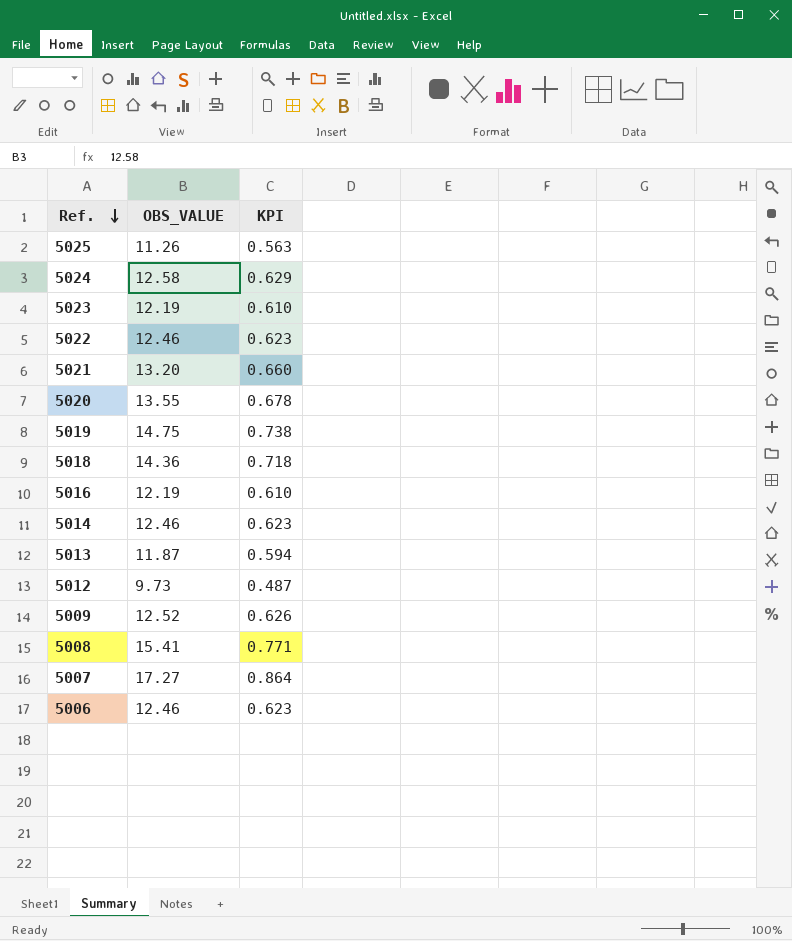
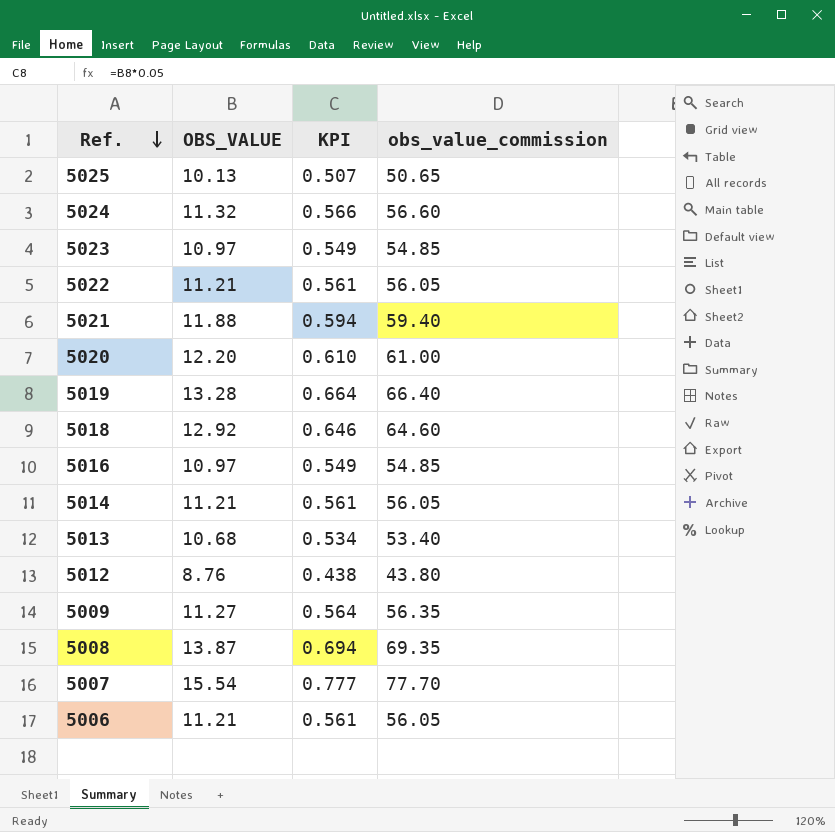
column obs_value_commission | formula: none -> [OBS_VALUE] * 5
5025 | OBS_VALUE: 11.26 -> 10.13
5025 | KPI: 0.563 -> 0.507
5024 | OBS_VALUE: 12.58 -> 11.32
5024 | KPI: 0.629 -> 0.566
5023 | OBS_VALUE: 12.19 -> 10.97
5023 | KPI: 0.610 -> 0.549
5022 | OBS_VALUE: 12.46 -> 11.21
5022 | KPI: 0.623 -> 0.561
5021 | OBS_VALUE: 13.20 -> 11.88
5021 | KPI: 0.660 -> 0.594
5020 | OBS_VALUE: 13.55 -> 12.20
5020 | KPI: 0.678 -> 0.610
5019 | OBS_VALUE: 14.75 -> 13.28
5019 | KPI: 0.738 -> 0.664
5018 | OBS_VALUE: 14.36 -> 12.92
5018 | KPI: 0.718 -> 0.646
5016 | OBS_VALUE: 12.19 -> 10.97
5016 | KPI: 0.610 -> 0.549
5014 | OBS_VALUE: 12.46 -> 11.21
5014 | KPI: 0.623 -> 0.561
5013 | OBS_VALUE: 11.87 -> 10.68
5013 | KPI: 0.594 -> 0.534
5012 | OBS_VALUE: 9.73 -> 8.76
5012 | KPI: 0.487 -> 0.438
5009 | OBS_VALUE: 12.52 -> 11.27
5009 | KPI: 0.626 -> 0.564
5008 | OBS_VALUE: 15.41 -> 13.87
5008 | KPI: 0.771 -> 0.694
5007 | OBS_VALUE: 17.27 -> 15.54
5007 | KPI: 0.864 -> 0.777
5006 | OBS_VALUE: 12.46 -> 11.21
5006 | KPI: 0.623 -> 0.561

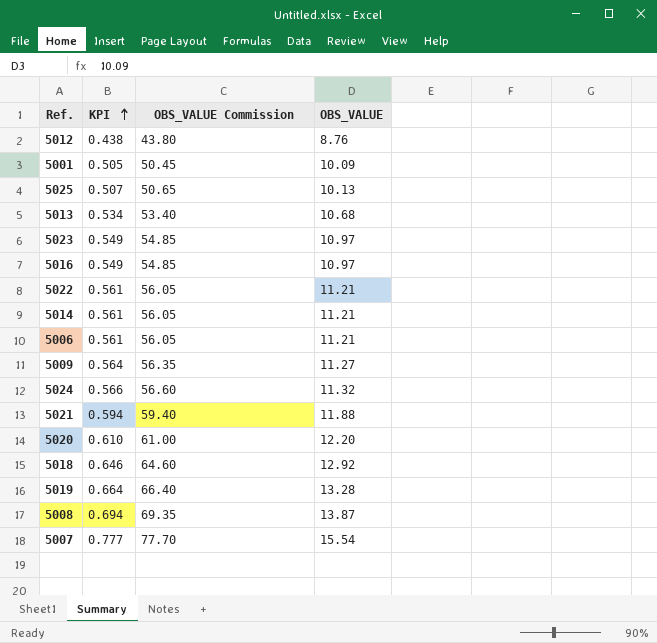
row order: Ref. descending -> KPI ascending
column name: obs_value_commission -> OBS_VALUE Commission
column OBS_VALUE | position: 2 -> 4
row 5001: none -> 0.505 | 50.45 | 10.09

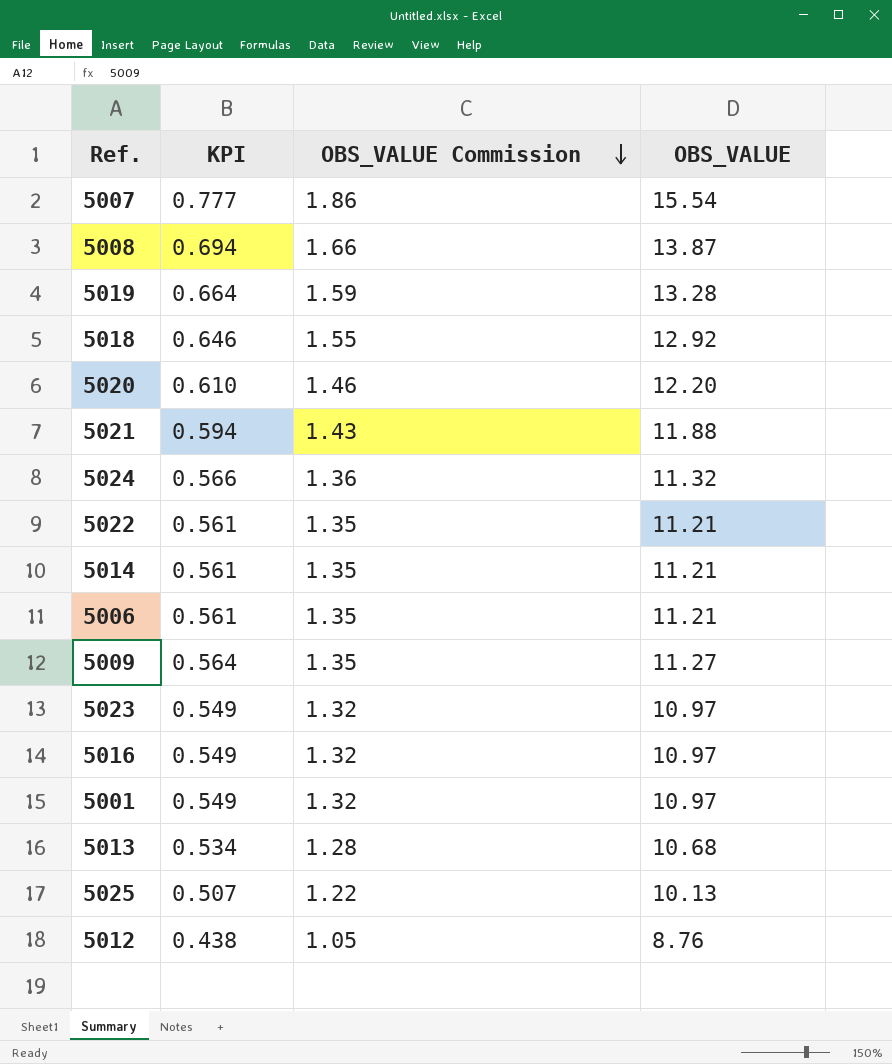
row order: KPI ascending -> OBS_VALUE Commission descending
column OBS_VALUE Commission | formula: [OBS_VALUE] * 5 -> [OBS_VALUE] * 0.12
5001 | KPI: 0.505 -> 0.549
5001 | OBS_VALUE: 10.09 -> 10.97

